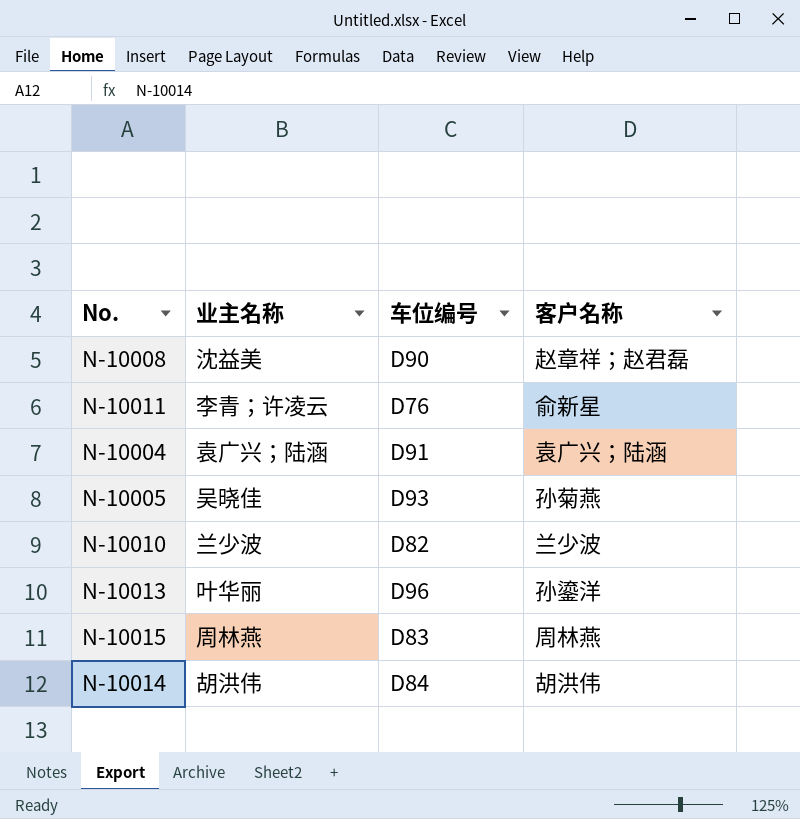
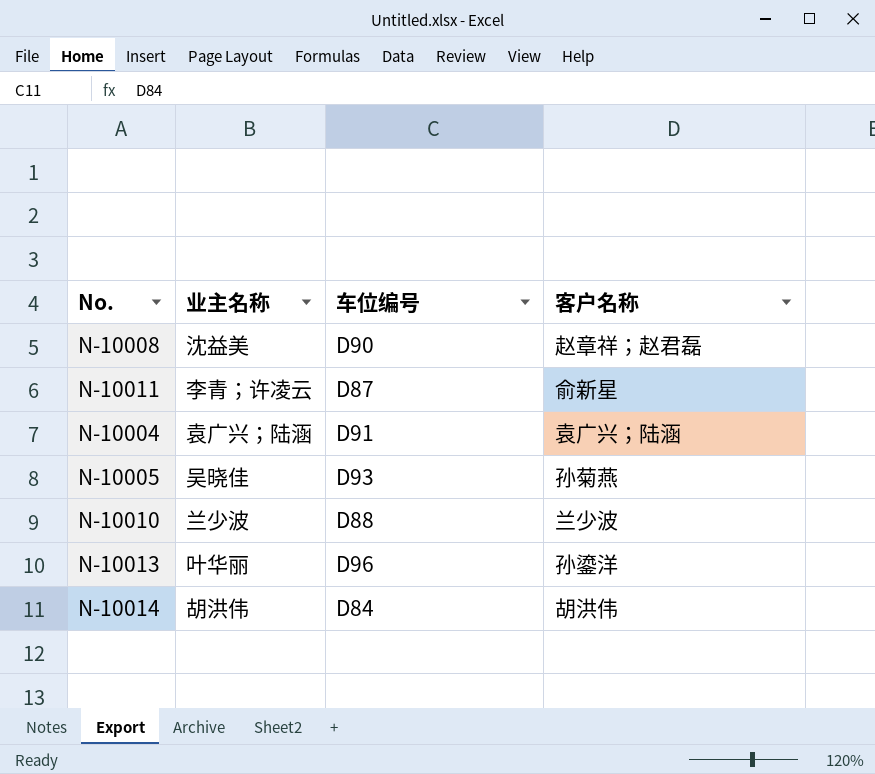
row N-10015: 周林燕 | D83 | 周林燕 -> none
N-10011 | 车位编号: D76 -> D87
N-10010 | 车位编号: D82 -> D88

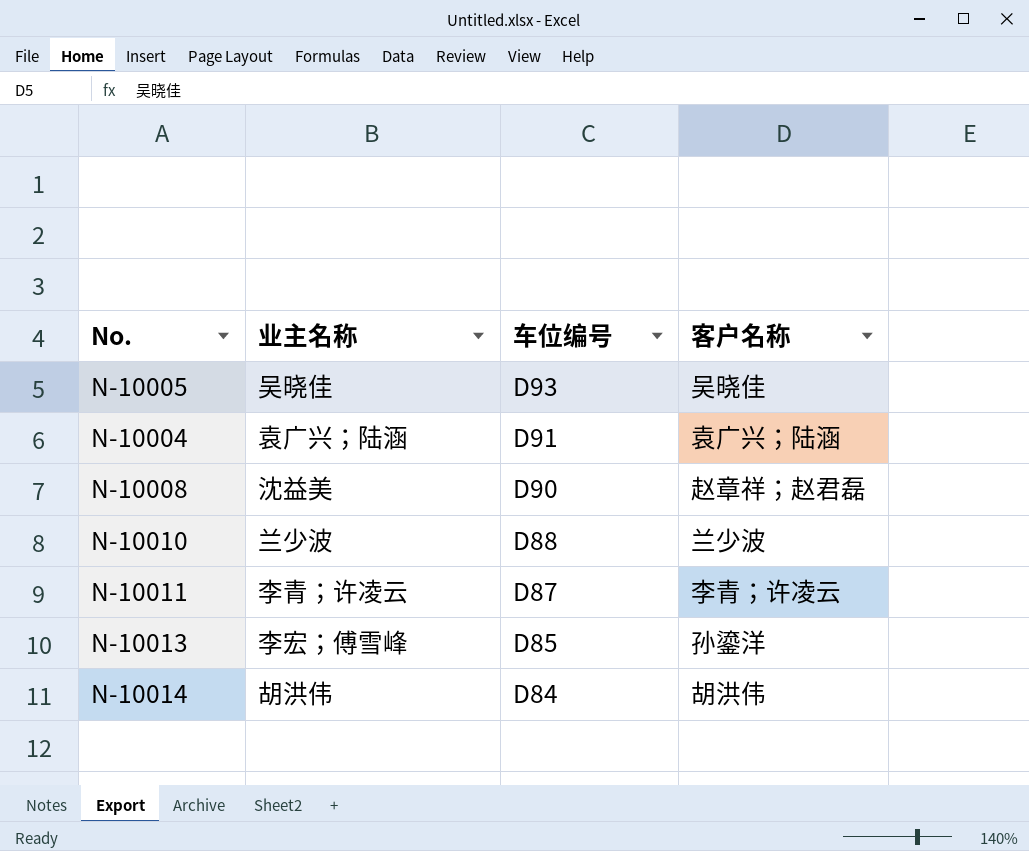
row order: none -> 车位编号 descending
N-10005 | 客户名称: 孙菊燕 -> 吴晓佳
N-10011 | 客户名称: 俞新星 -> 李青；许凌云
N-10013 | 业主名称: 叶华丽 -> 李宏；傅雪峰
N-10013 | 车位编号: D96 -> D85

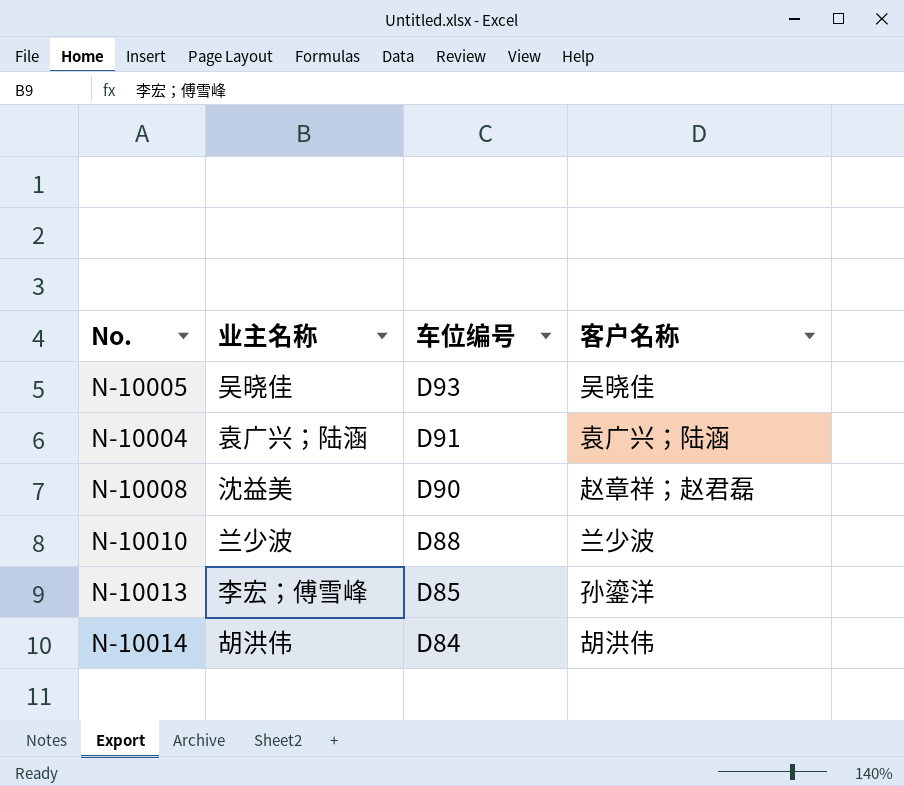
row N-10011: 李青；许凌云 | D87 | 李青；许凌云 -> none

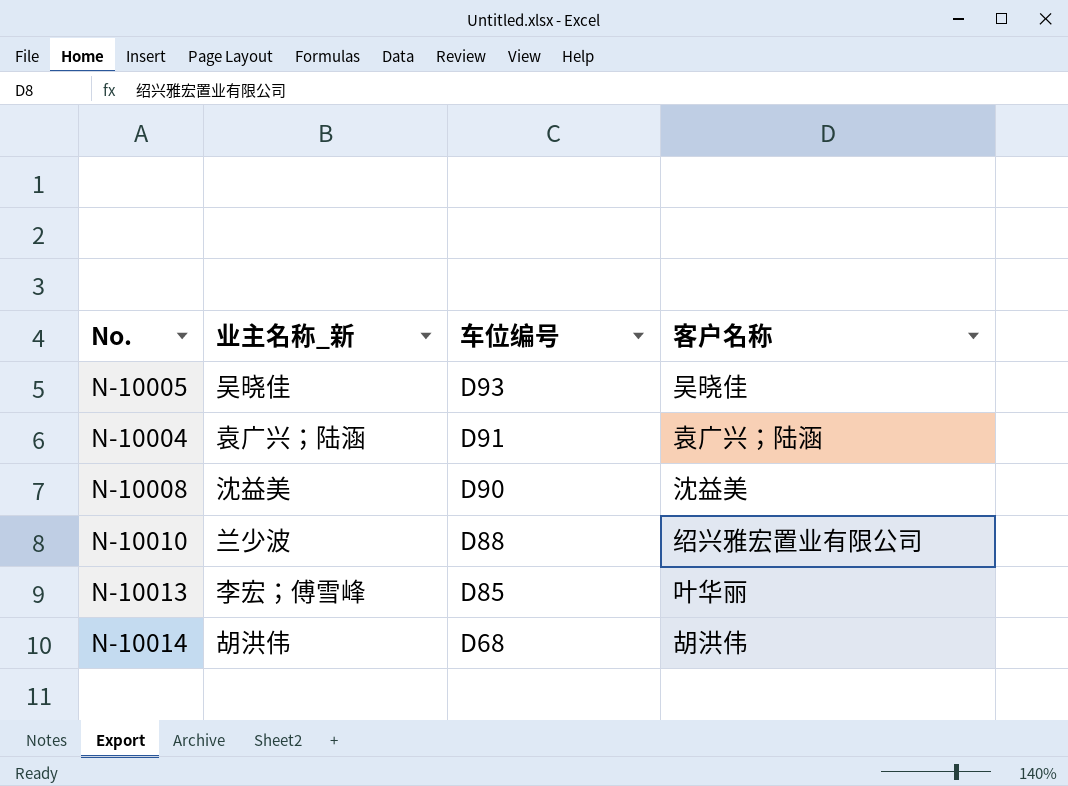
column name: 业主名称 -> 业主名称_新
N-10008 | 客户名称: 赵章祥；赵君磊 -> 沈益美
N-10010 | 客户名称: 兰少波 -> 绍兴雅宏置业有限公司
N-10013 | 客户名称: 孙鎏洋 -> 叶华丽
N-10014 | 车位编号: D84 -> D68

